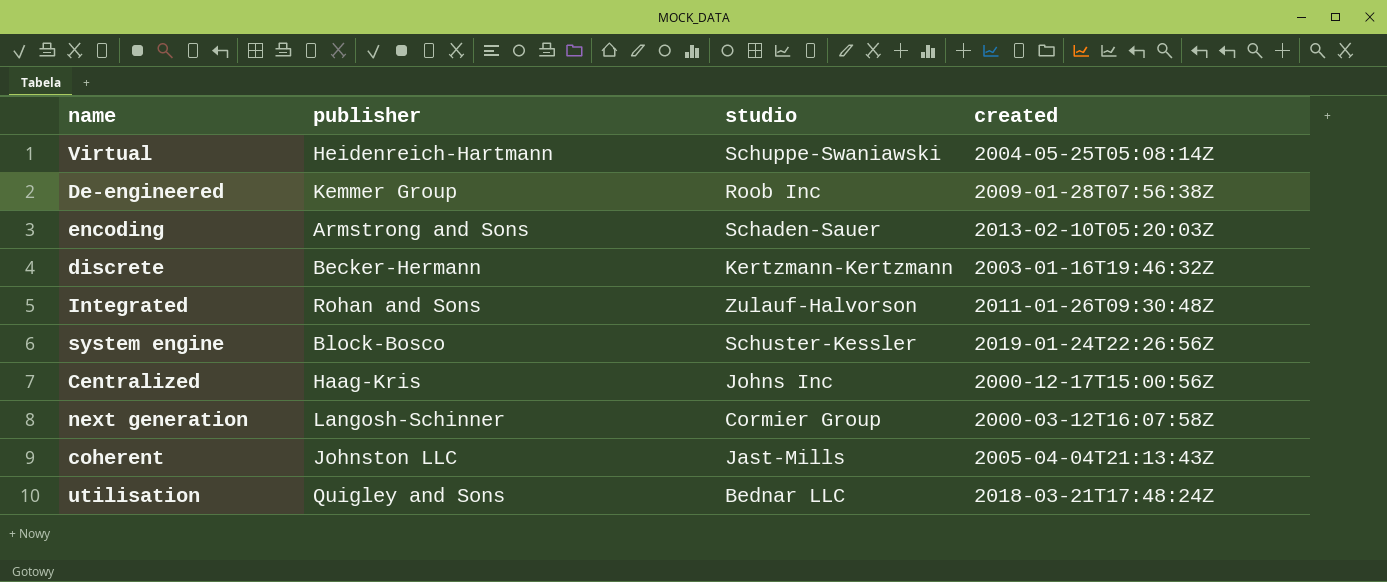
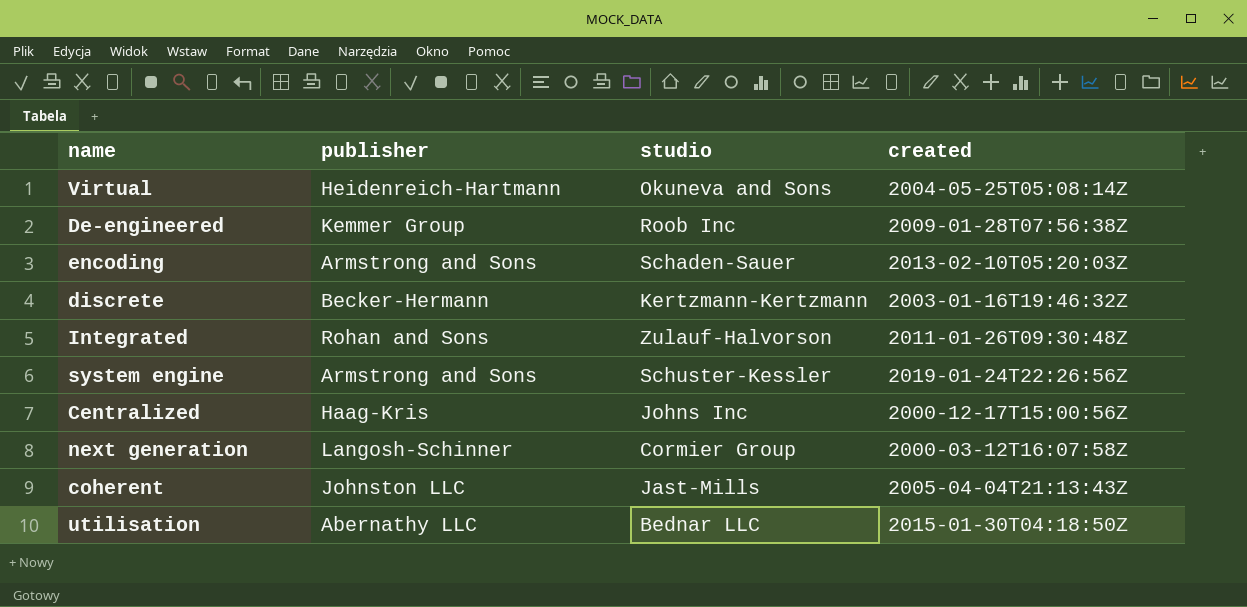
Virtual | studio: Schuppe-Swaniawski -> Okuneva and Sons
system engine | publisher: Block-Bosco -> Armstrong and Sons
utilisation | publisher: Quigley and Sons -> Abernathy LLC
utilisation | created: 2018-03-21T17:48:24Z -> 2015-01-30T04:18:50Z

